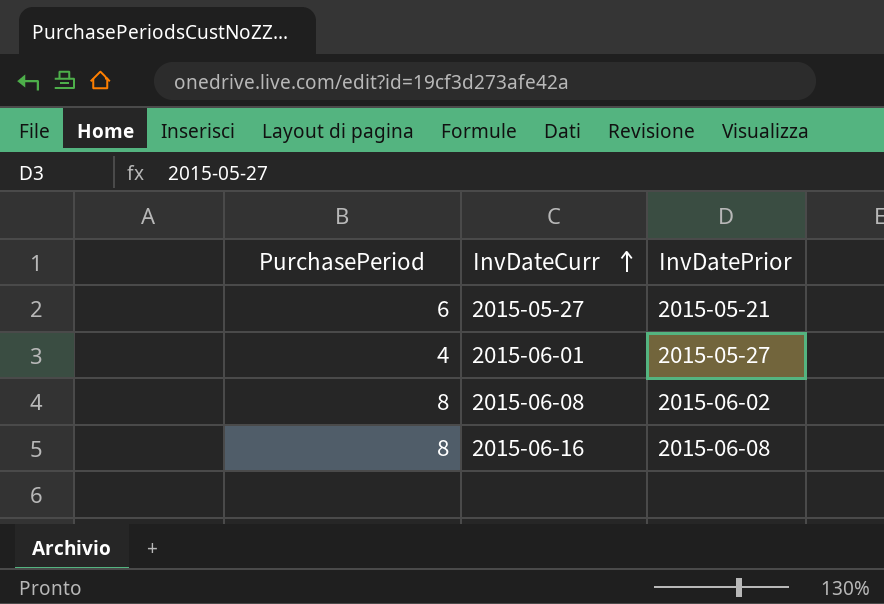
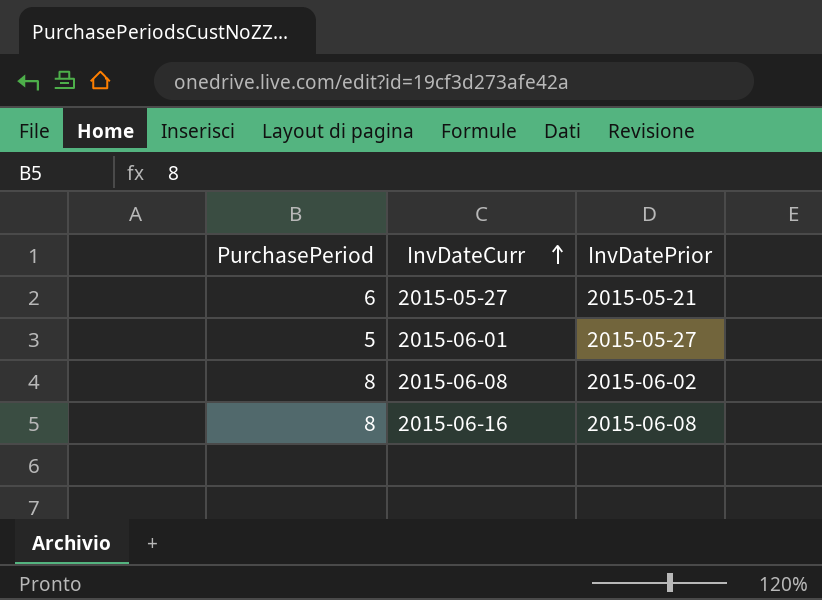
2015-06-01 | PurchasePeriod: 4 -> 5

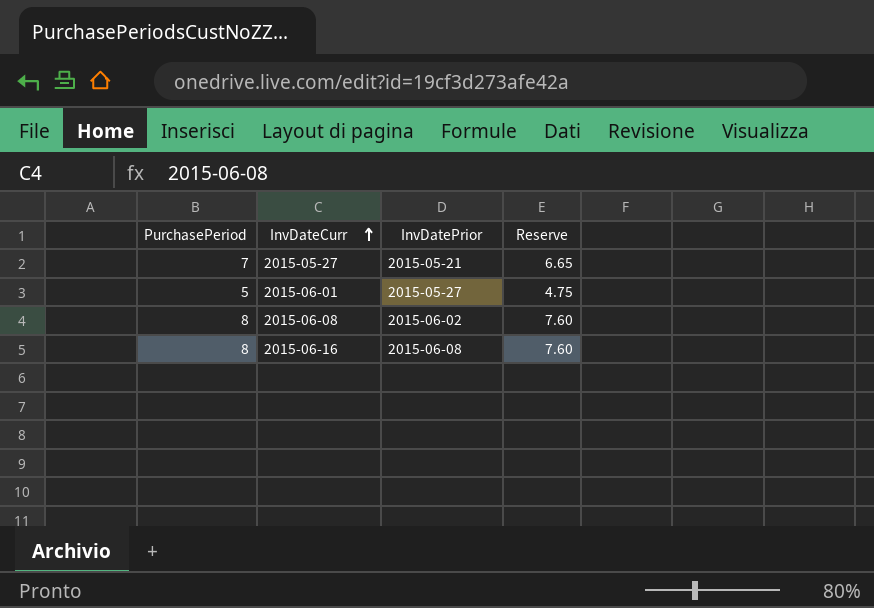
column Reserve | formula: none -> [PurchasePeriod] * 0.95
2015-05-27 | PurchasePeriod: 6 -> 7

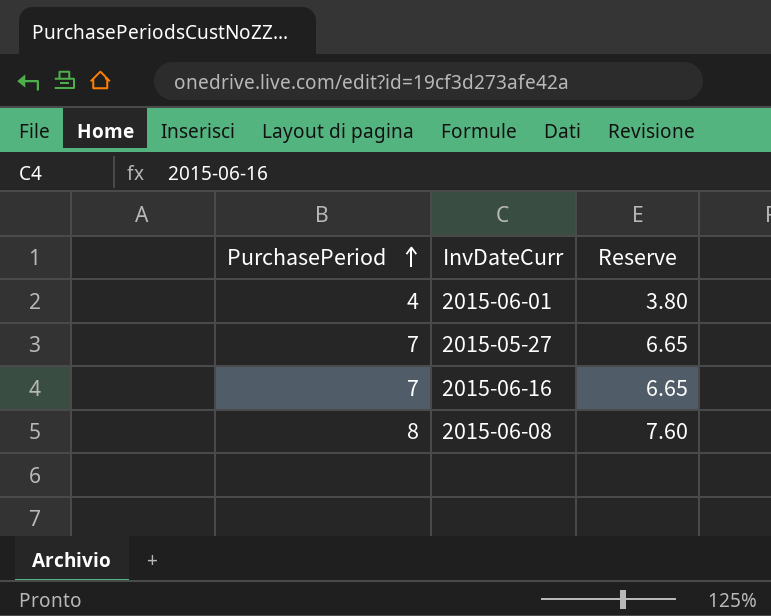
row order: InvDateCurr ascending -> PurchasePeriod ascending
column InvDatePrior | position: 3 -> none
2015-06-01 | PurchasePeriod: 5 -> 4
2015-06-01 | Reserve: 4.75 -> 3.80
2015-06-16 | PurchasePeriod: 8 -> 7
2015-06-16 | Reserve: 7.60 -> 6.65

